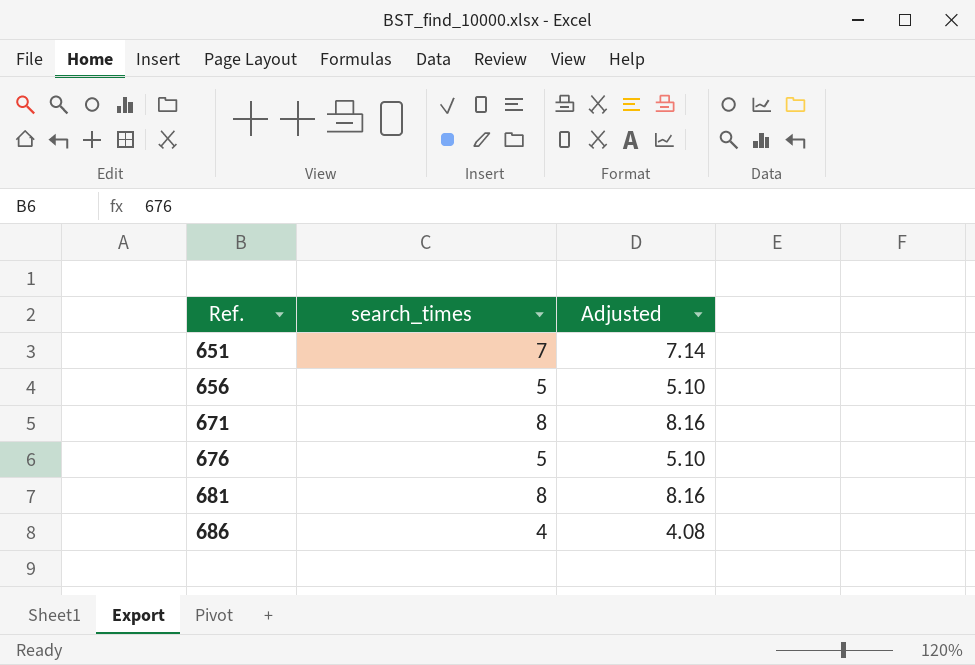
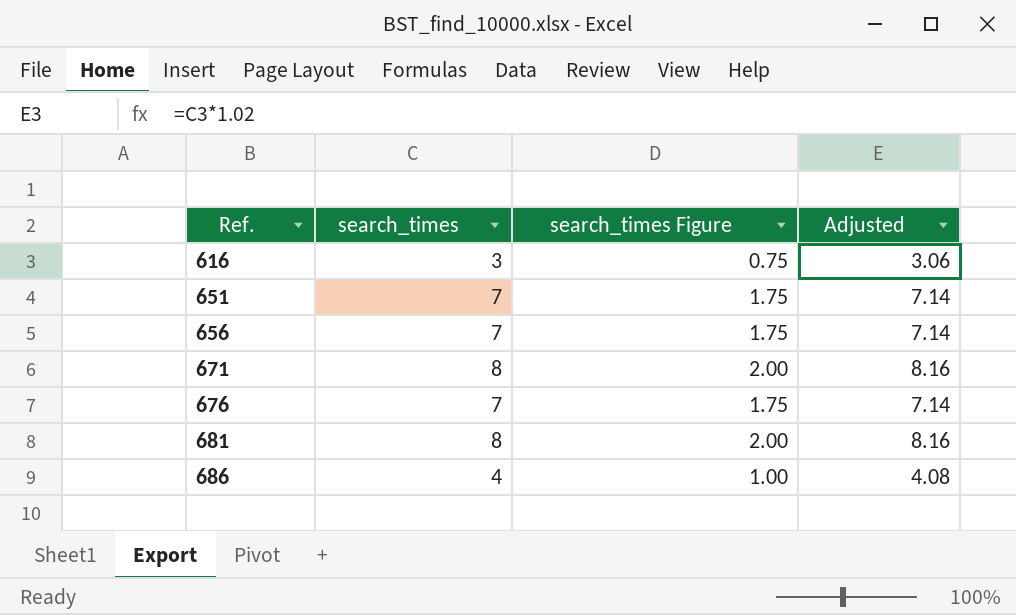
column search_times Figure | formula: none -> [search_times] * 0.25
row 616: none -> 3 | 0.75 | 3.06
656 | search_times: 5 -> 7
656 | Adjusted: 5.10 -> 7.14
676 | search_times: 5 -> 7
676 | Adjusted: 5.10 -> 7.14

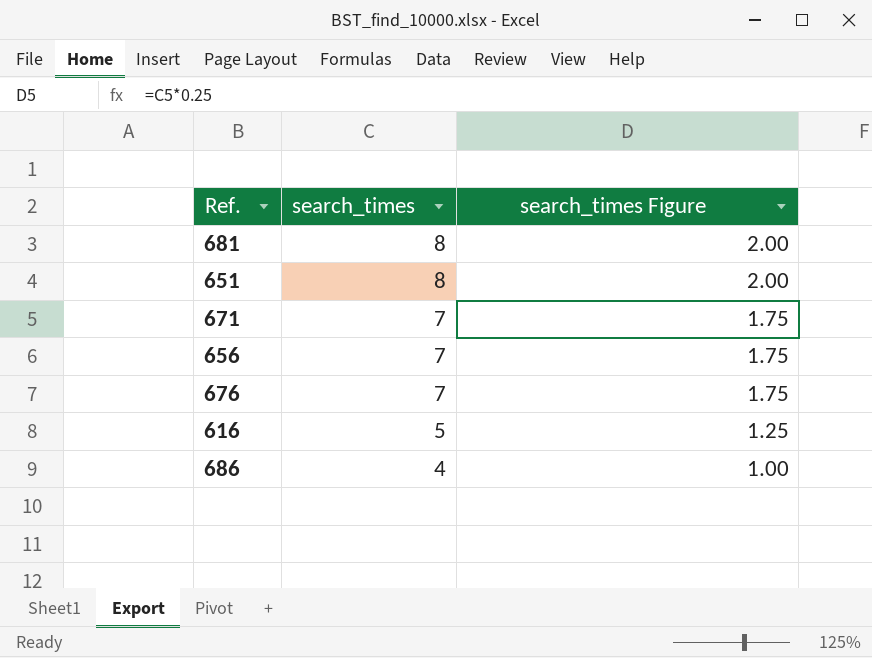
row order: Ref. ascending -> search_times descending
column Adjusted | formula: [search_times] * 1.02 -> none
651 | search_times: 7 -> 8
651 | search_times Figure: 1.75 -> 2.00
671 | search_times: 8 -> 7
671 | search_times Figure: 2.00 -> 1.75
616 | search_times: 3 -> 5
616 | search_times Figure: 0.75 -> 1.25

